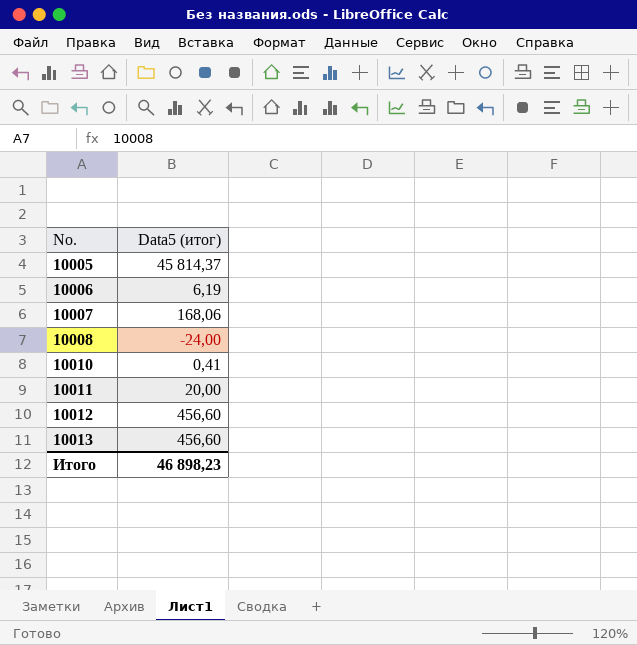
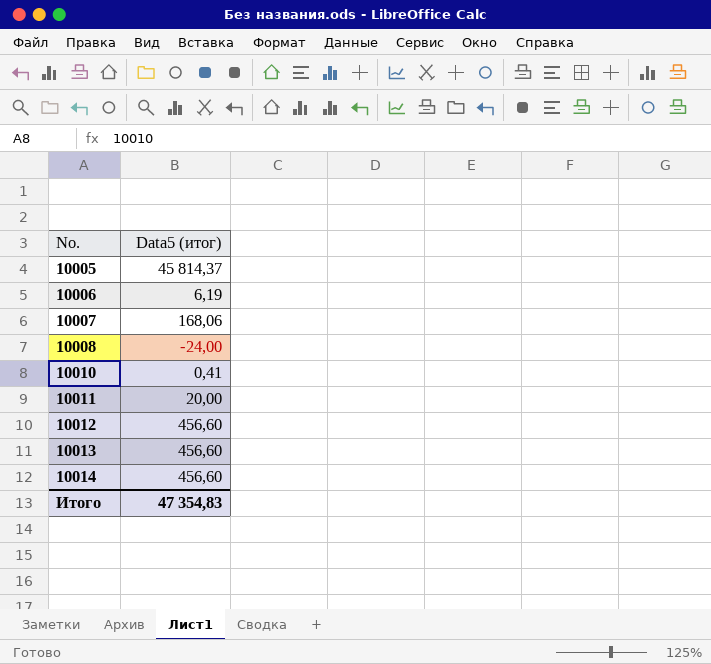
row 10014: none -> 456,60
Итого | Data5 (итог): 46 898,23 -> 47 354,83

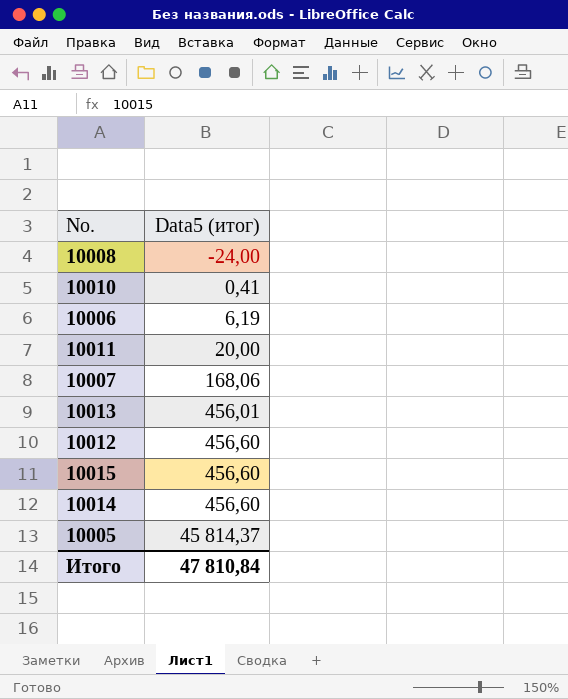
row order: No. ascending -> Data5 (итог) ascending
10013 | Data5 (итог): 456,60 -> 456,01
row 10015: none -> 456,60
Итого | Data5 (итог): 47 354,83 -> 47 810,84

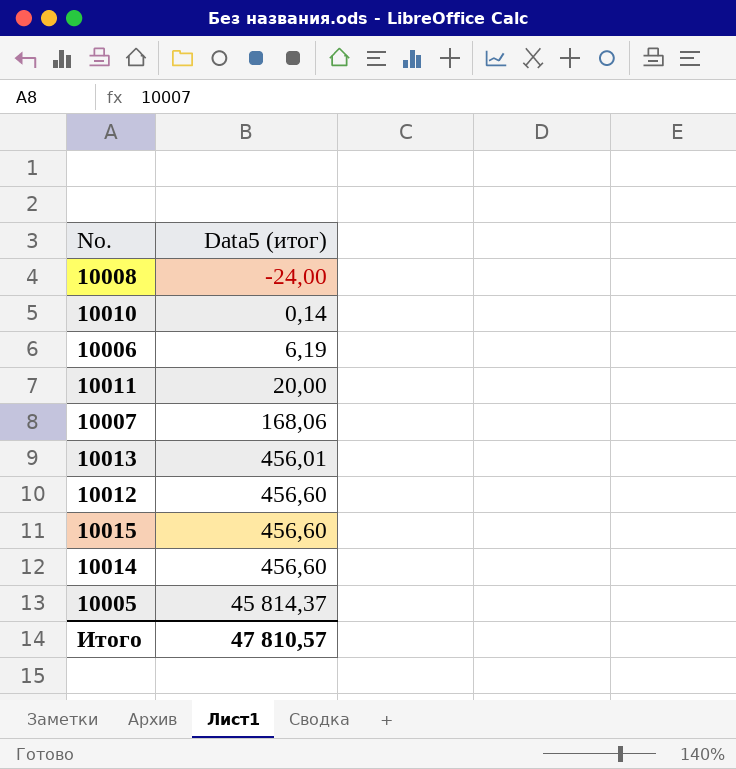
10010 | Data5 (итог): 0,41 -> 0,14
Итого | Data5 (итог): 47 810,84 -> 47 810,57

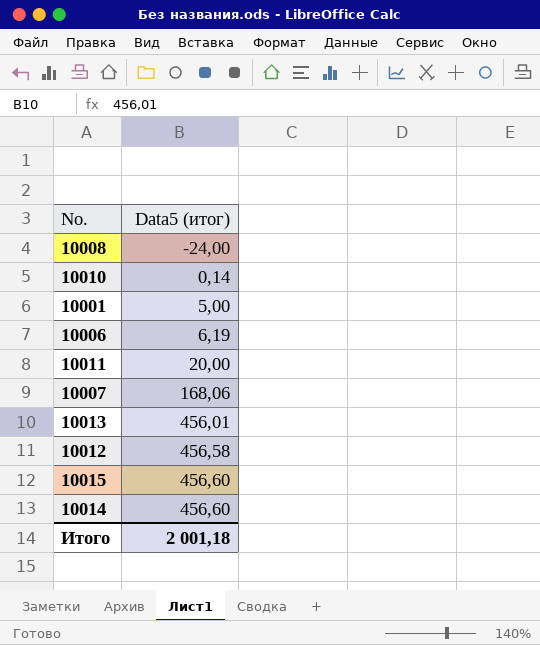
row 10005: 45 814,37 -> none
row 10001: none -> 5,00
10012 | Data5 (итог): 456,60 -> 456,58
Итого | Data5 (итог): 47 810,57 -> 2 001,18

